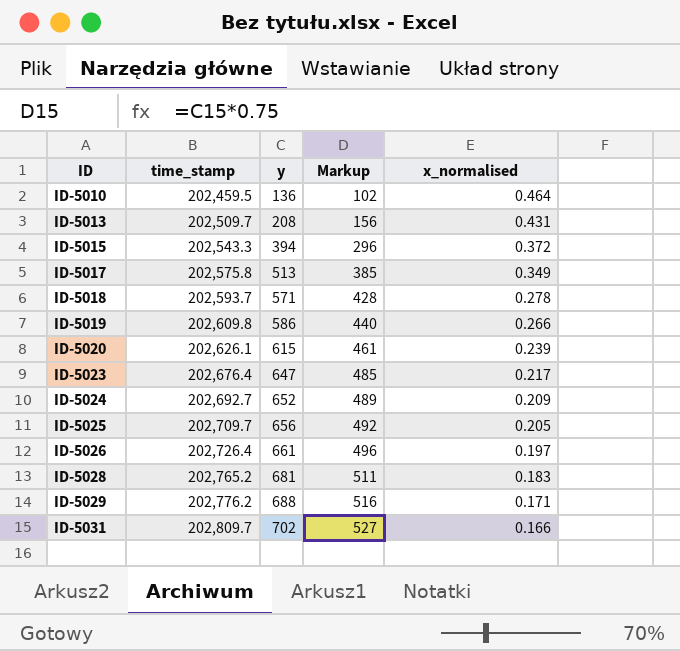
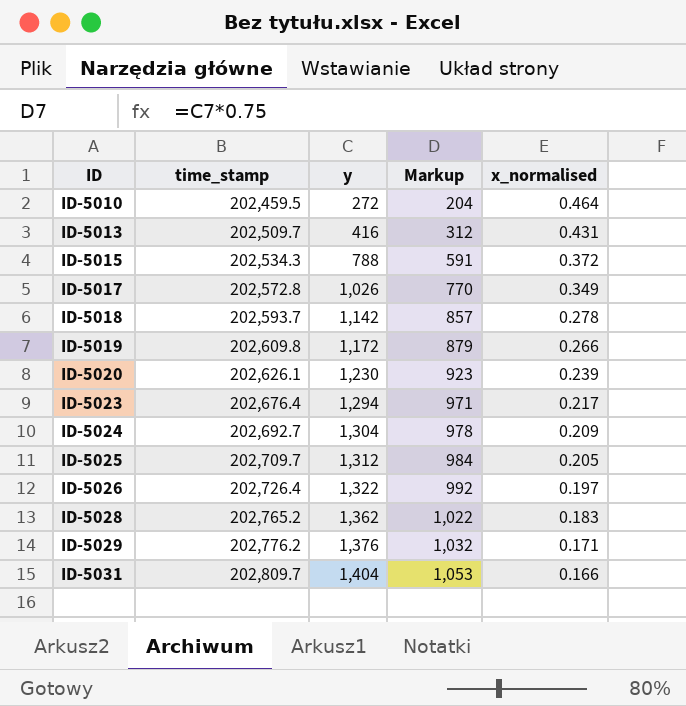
ID-5010 | y: 136 -> 272
ID-5010 | Markup: 102 -> 204
ID-5013 | y: 208 -> 416
ID-5013 | Markup: 156 -> 312
ID-5015 | time_stamp: 202,543.3 -> 202,534.3
ID-5015 | y: 394 -> 788
ID-5015 | Markup: 296 -> 591
ID-5017 | time_stamp: 202,575.8 -> 202,572.8
ID-5017 | y: 513 -> 1,026
ID-5017 | Markup: 385 -> 770
ID-5018 | y: 571 -> 1,142
ID-5018 | Markup: 428 -> 857
ID-5019 | y: 586 -> 1,172
ID-5019 | Markup: 440 -> 879
ID-5020 | y: 615 -> 1,230
ID-5020 | Markup: 461 -> 923
ID-5023 | y: 647 -> 1,294
ID-5023 | Markup: 485 -> 971
ID-5024 | y: 652 -> 1,304
ID-5024 | Markup: 489 -> 978
ID-5025 | y: 656 -> 1,312
ID-5025 | Markup: 492 -> 984
ID-5026 | y: 661 -> 1,322
ID-5026 | Markup: 496 -> 992
ID-5028 | y: 681 -> 1,362
ID-5028 | Markup: 511 -> 1,022
ID-5029 | y: 688 -> 1,376
ID-5029 | Markup: 516 -> 1,032
ID-5031 | y: 702 -> 1,404
ID-5031 | Markup: 527 -> 1,053

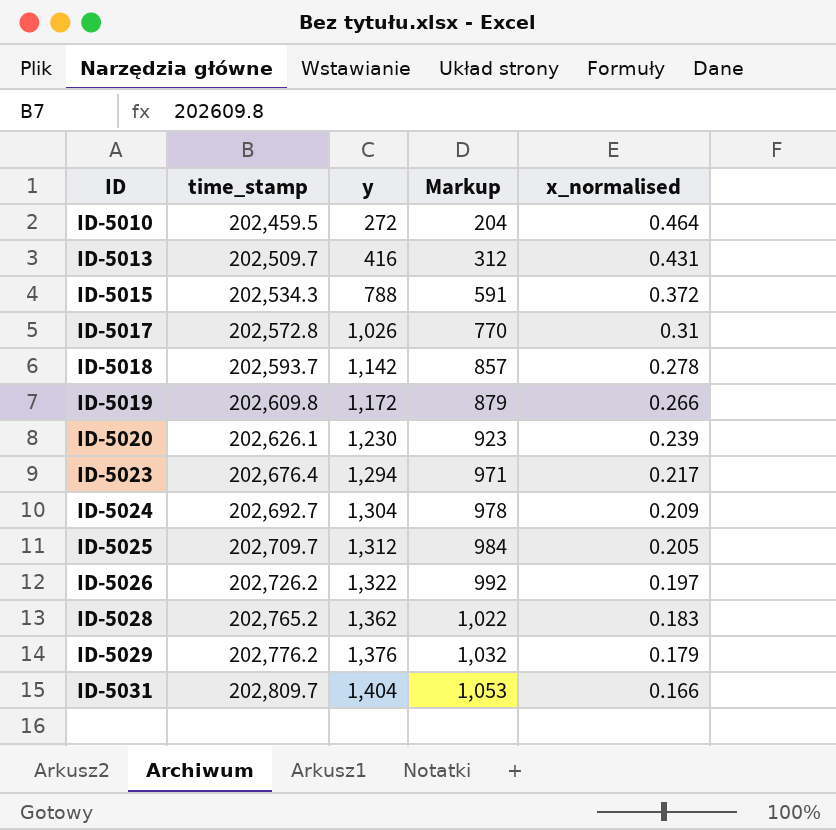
ID-5017 | x_normalised: 0.349 -> 0.31
ID-5026 | time_stamp: 202,726.4 -> 202,726.2
ID-5029 | x_normalised: 0.171 -> 0.179

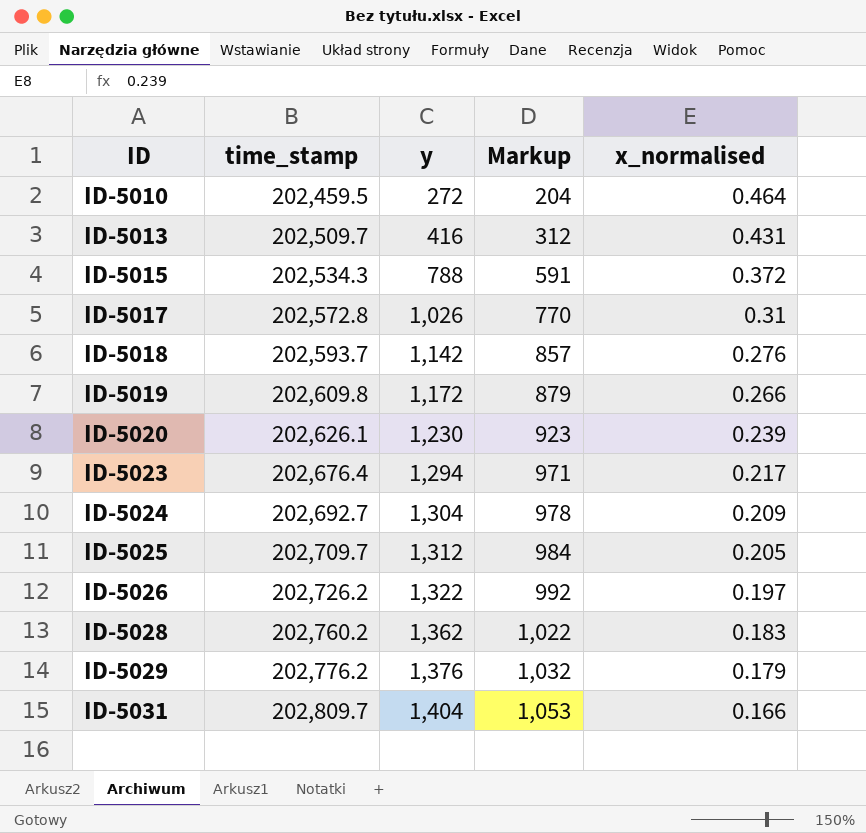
ID-5018 | x_normalised: 0.278 -> 0.276
ID-5028 | time_stamp: 202,765.2 -> 202,760.2

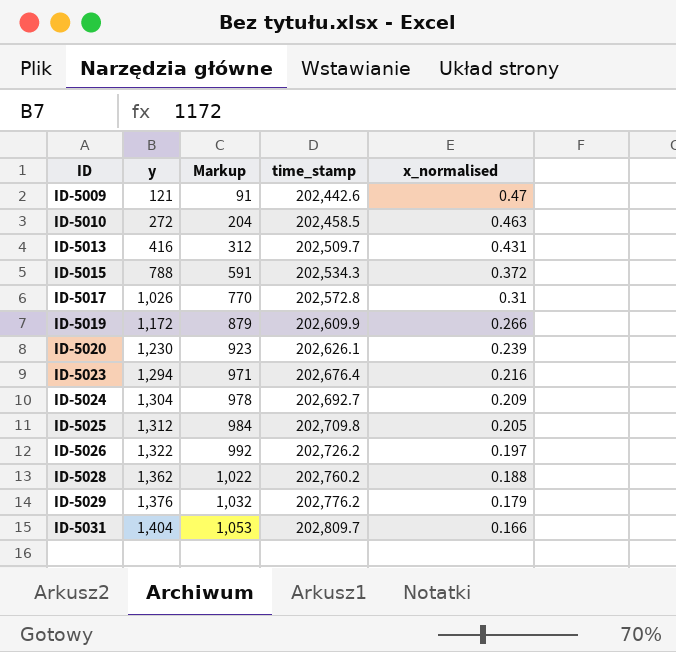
column time_stamp | position: 2 -> 4
row ID-5018: 202,593.7 | 1,142 | 857 | 0.276 -> none
row ID-5009: none -> 121 | 91 | 202,442.6 | 0.47
ID-5010 | time_stamp: 202,459.5 -> 202,458.5
ID-5010 | x_normalised: 0.464 -> 0.463
ID-5019 | time_stamp: 202,609.8 -> 202,609.9
ID-5023 | x_normalised: 0.217 -> 0.216
ID-5025 | time_stamp: 202,709.7 -> 202,709.8
ID-5028 | x_normalised: 0.183 -> 0.188

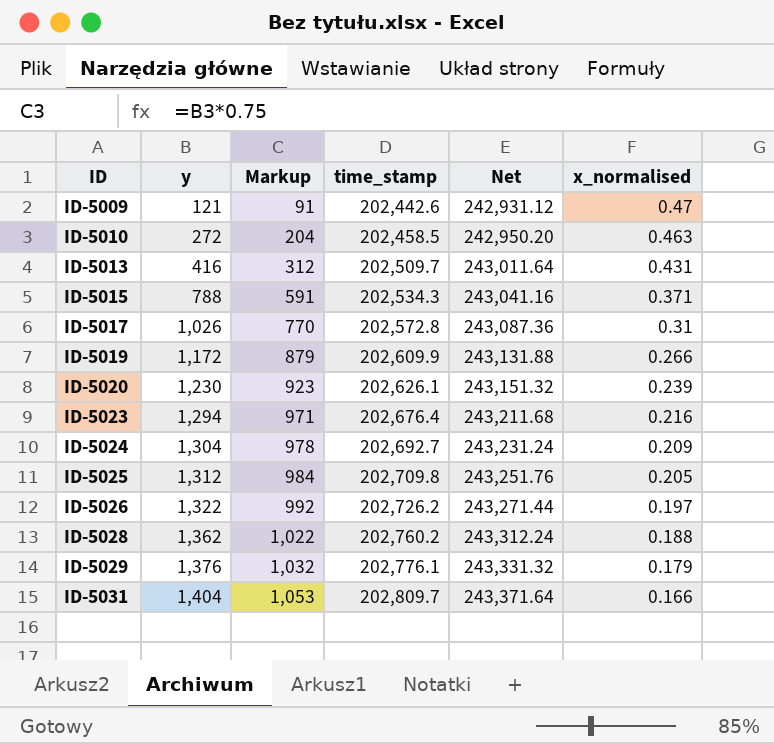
column Net | formula: none -> [time_stamp] * 1.2
ID-5015 | x_normalised: 0.372 -> 0.371
ID-5029 | time_stamp: 202,776.2 -> 202,776.1

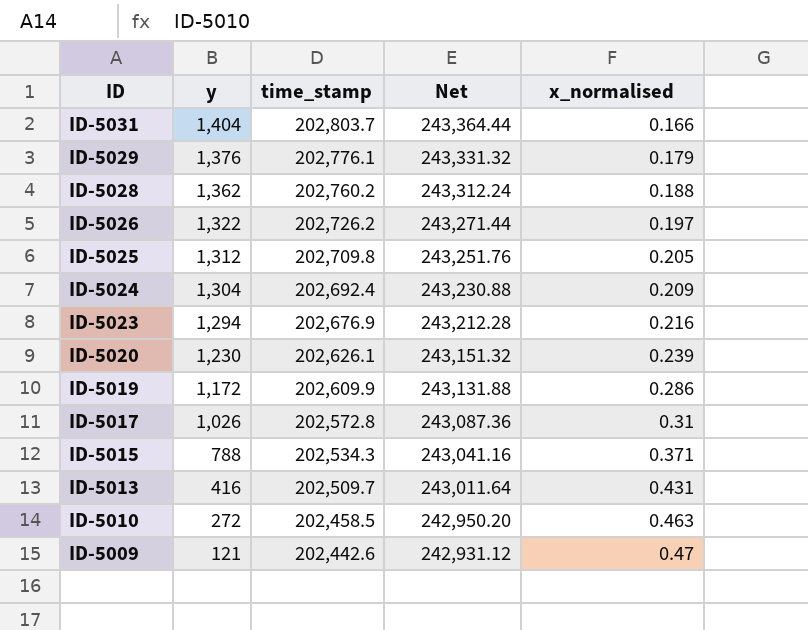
row order: ID ascending -> ID descending
column Markup | formula: [y] * 0.75 -> none
ID-5031 | time_stamp: 202,809.7 -> 202,803.7
ID-5031 | Net: 243,371.64 -> 243,364.44
ID-5024 | time_stamp: 202,692.7 -> 202,692.4
ID-5024 | Net: 243,231.24 -> 243,230.88
ID-5023 | time_stamp: 202,676.4 -> 202,676.9
ID-5023 | Net: 243,211.68 -> 243,212.28
ID-5019 | x_normalised: 0.266 -> 0.286

